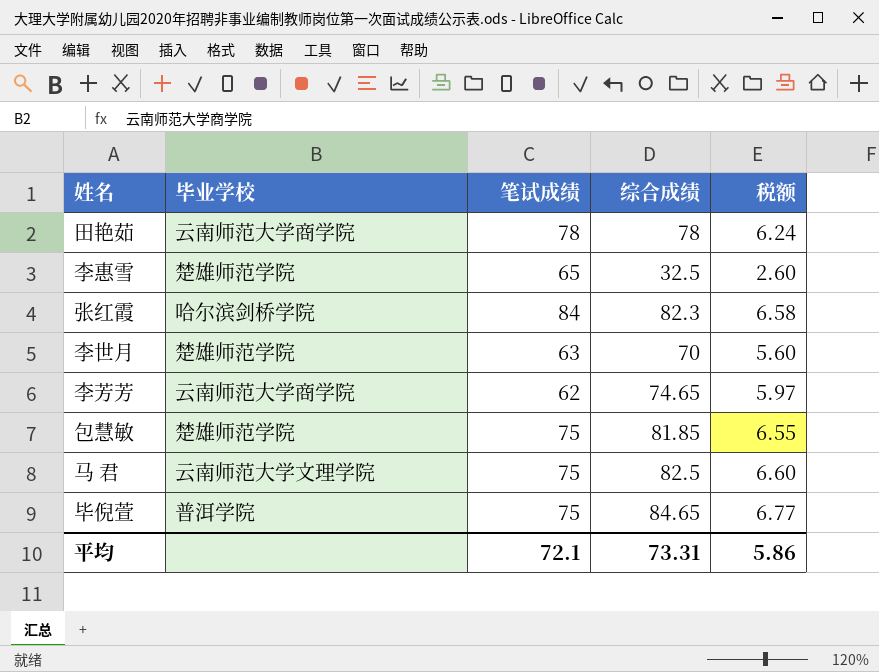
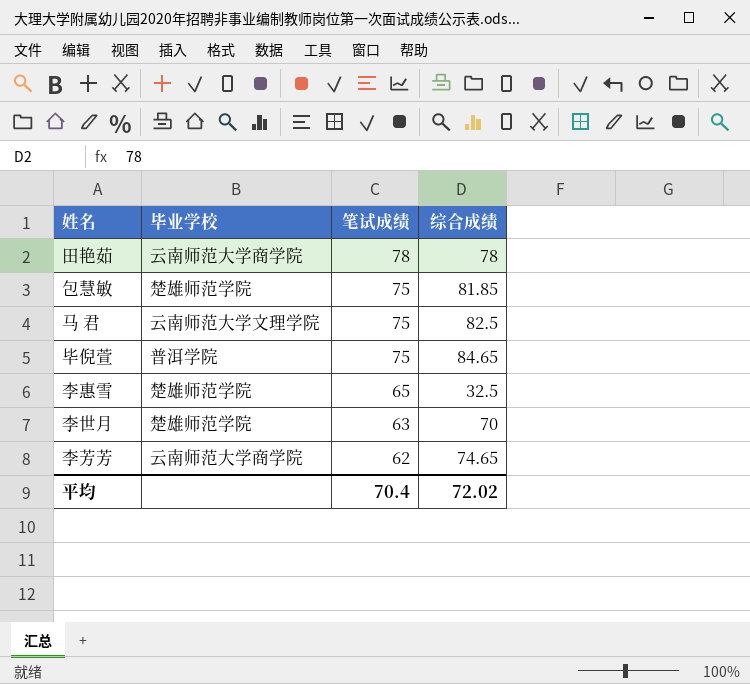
row order: none -> 笔试成绩 descending
column 税额 | formula: [综合成绩] * 0.08 -> none
row 张红霞: 哈尔滨剑桥学院 | 84 | 82.3 | 6.58 -> none
平均 | 笔试成绩: 72.1 -> 70.4
平均 | 综合成绩: 73.31 -> 72.02

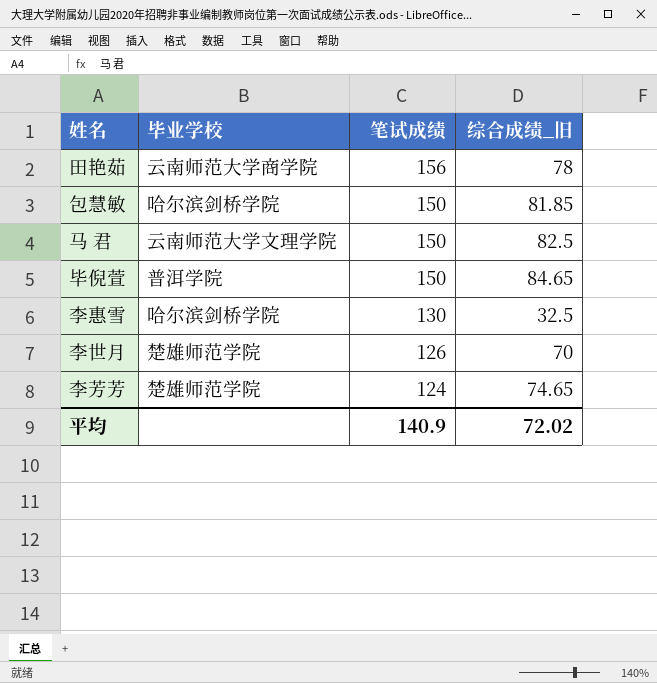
column name: 综合成绩 -> 综合成绩_旧
田艳茹 | 笔试成绩: 78 -> 156
包慧敏 | 毕业学校: 楚雄师范学院 -> 哈尔滨剑桥学院
包慧敏 | 笔试成绩: 75 -> 150
马 君 | 笔试成绩: 75 -> 150
毕倪萱 | 笔试成绩: 75 -> 150
李惠雪 | 毕业学校: 楚雄师范学院 -> 哈尔滨剑桥学院
李惠雪 | 笔试成绩: 65 -> 130
李世月 | 笔试成绩: 63 -> 126
李芳芳 | 毕业学校: 云南师范大学商学院 -> 楚雄师范学院
李芳芳 | 笔试成绩: 62 -> 124
平均 | 笔试成绩: 70.4 -> 140.9

